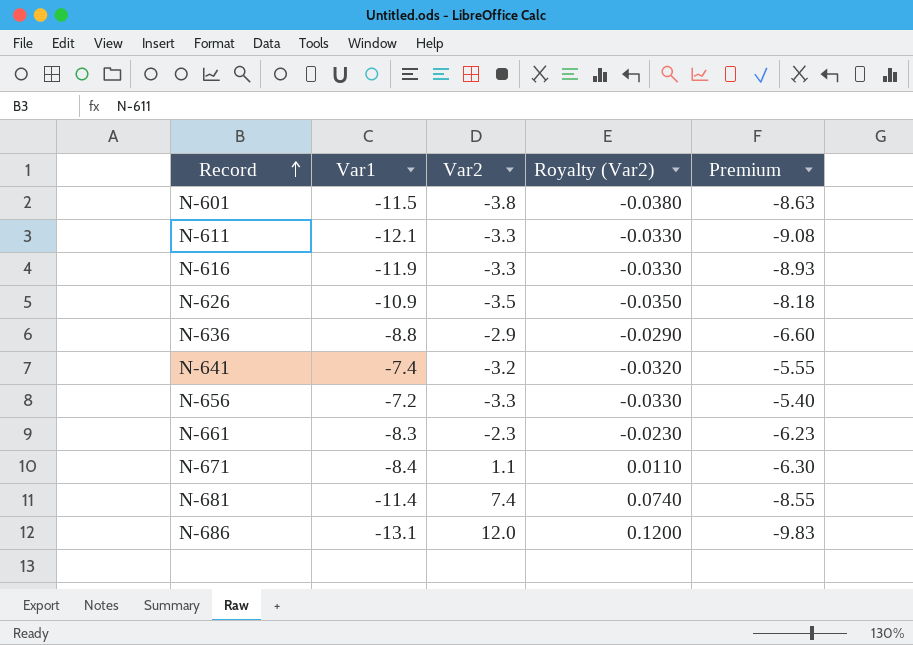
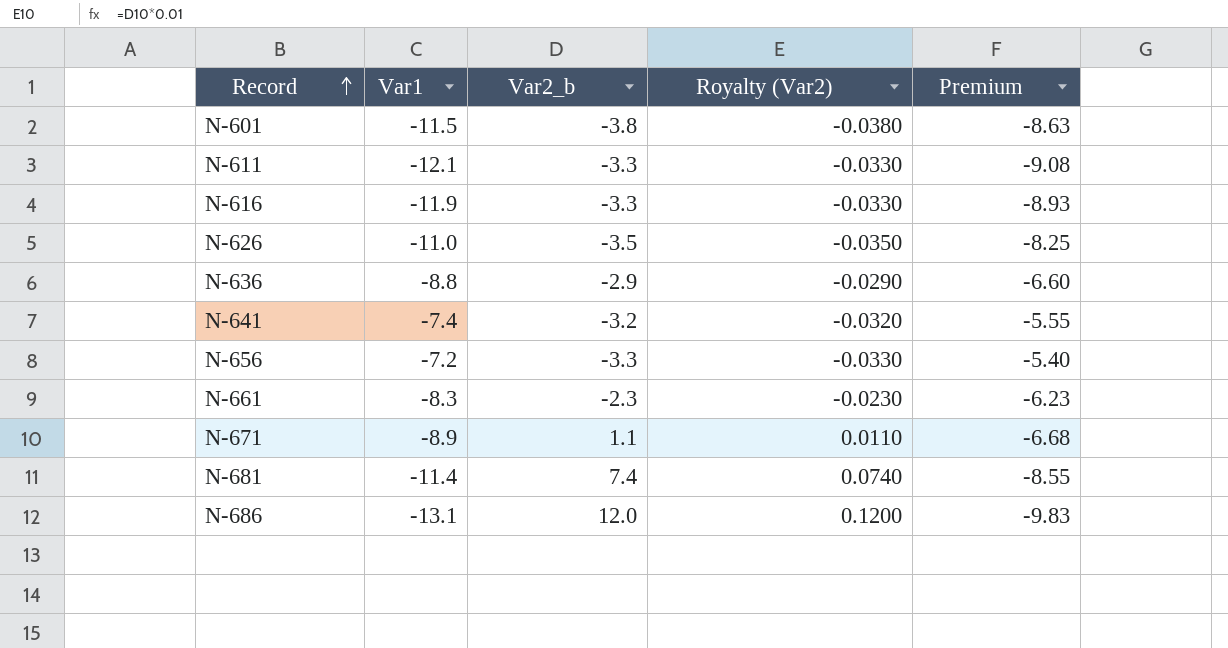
column name: Var2 -> Var2_b
N-626 | Var1: -10.9 -> -11.0
N-626 | Premium: -8.18 -> -8.25
N-671 | Var1: -8.4 -> -8.9
N-671 | Premium: -6.30 -> -6.68

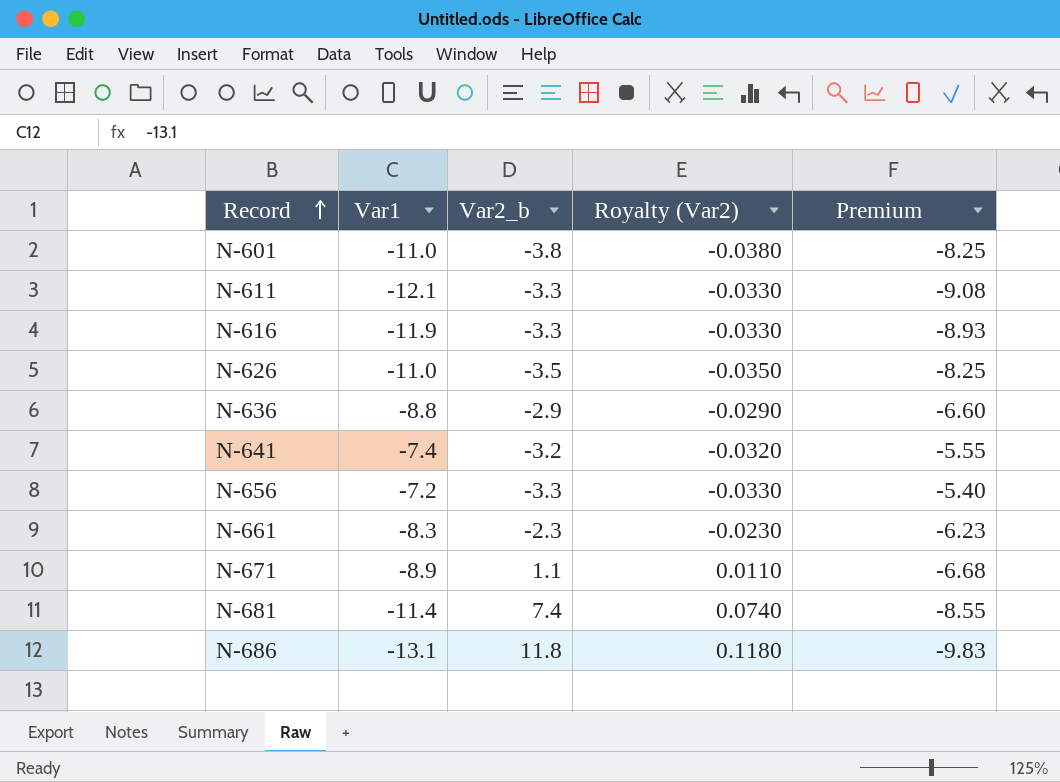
N-601 | Var1: -11.5 -> -11.0
N-601 | Premium: -8.63 -> -8.25
N-686 | Var2_b: 12.0 -> 11.8
N-686 | Royalty (Var2): 0.1200 -> 0.1180

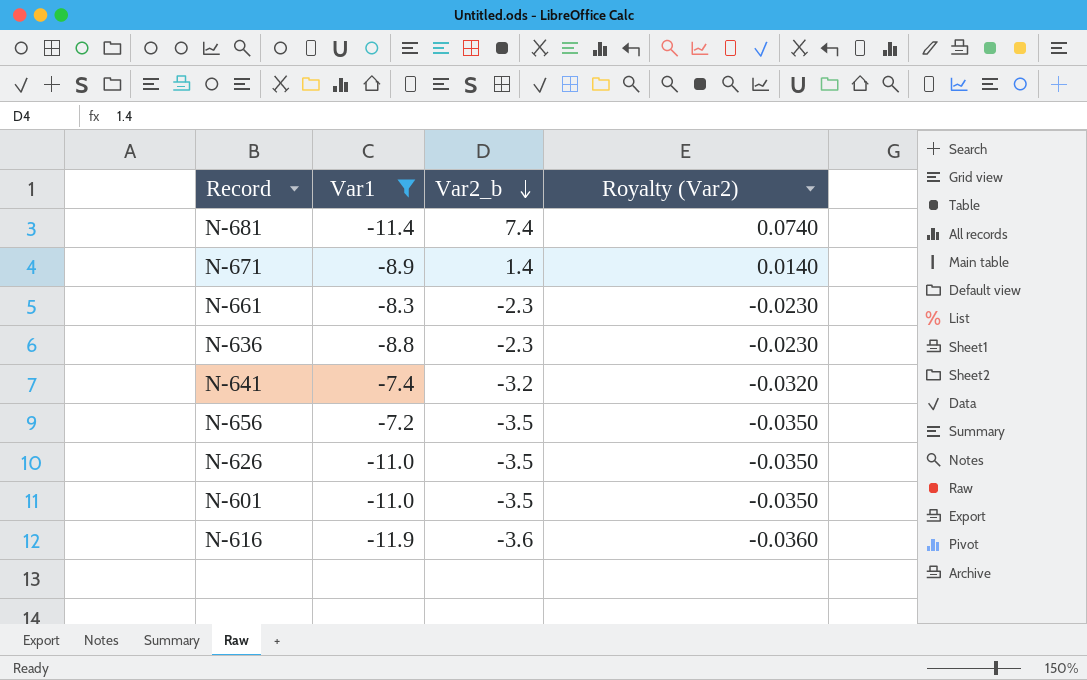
filter: none -> Var1 >= -11.9
row order: Record ascending -> Var2_b descending
column Premium | formula: [Var1] * 0.75 -> none
N-671 | Var2_b: 1.1 -> 1.4
N-671 | Royalty (Var2): 0.0110 -> 0.0140
N-636 | Var2_b: -2.9 -> -2.3
N-636 | Royalty (Var2): -0.0290 -> -0.0230
N-656 | Var2_b: -3.3 -> -3.5
N-656 | Royalty (Var2): -0.0330 -> -0.0350
N-601 | Var2_b: -3.8 -> -3.5
N-601 | Royalty (Var2): -0.0380 -> -0.0350
N-616 | Var2_b: -3.3 -> -3.6
N-616 | Royalty (Var2): -0.0330 -> -0.0360

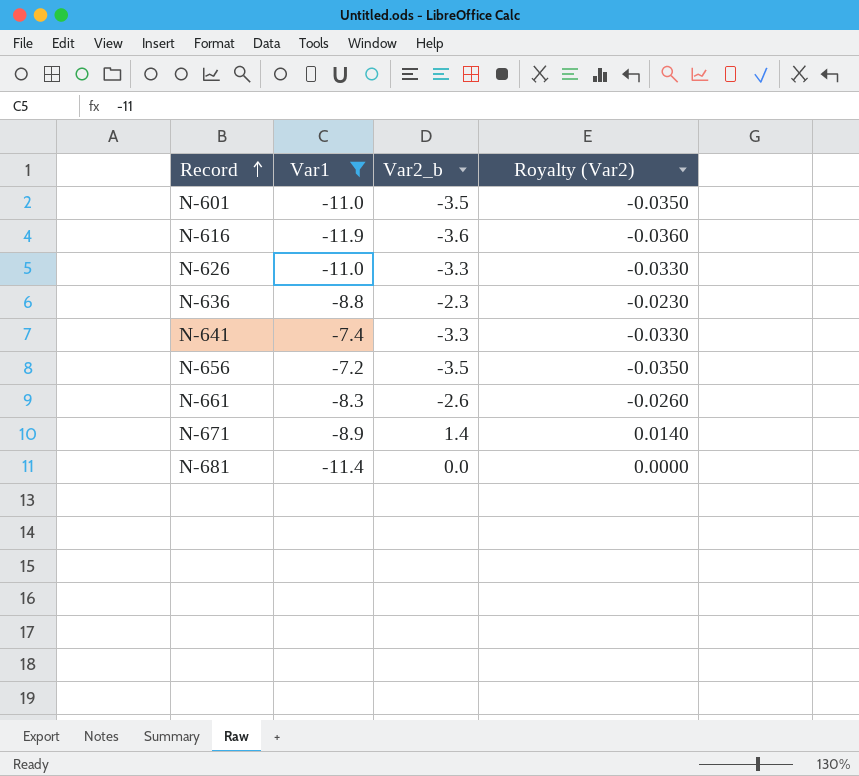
row order: Var2_b descending -> Record ascending
N-626 | Var2_b: -3.5 -> -3.3
N-626 | Royalty (Var2): -0.0350 -> -0.0330
N-641 | Var2_b: -3.2 -> -3.3
N-641 | Royalty (Var2): -0.0320 -> -0.0330
N-661 | Var2_b: -2.3 -> -2.6
N-661 | Royalty (Var2): -0.0230 -> -0.0260
N-681 | Var2_b: 7.4 -> 0.0
N-681 | Royalty (Var2): 0.0740 -> 0.0000

